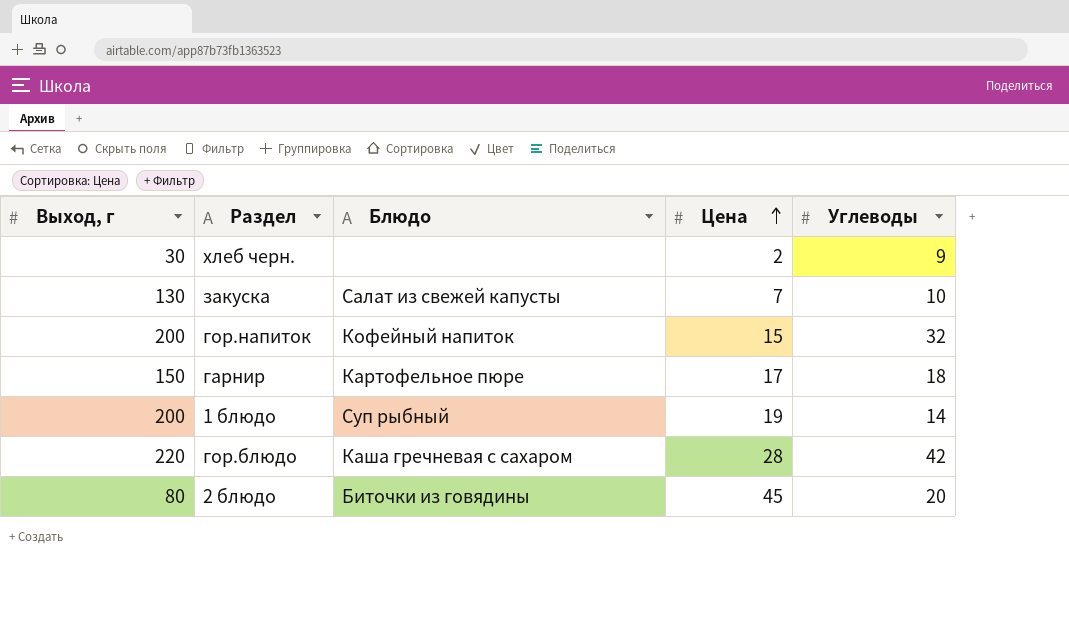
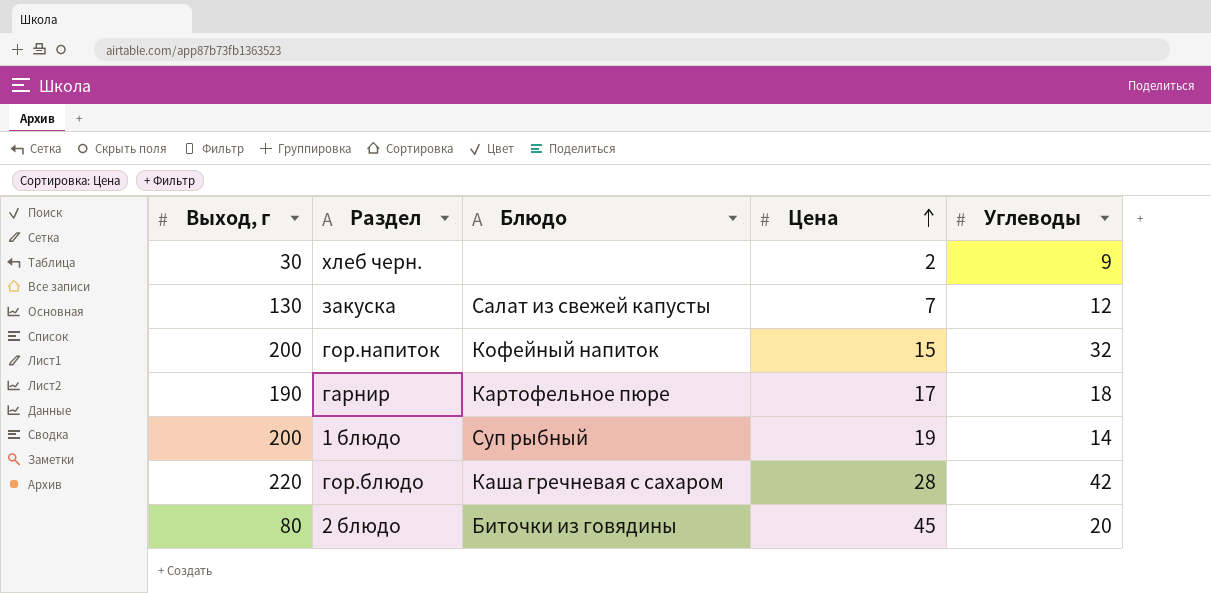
закуска | Углеводы: 10 -> 12
гарнир | Выход, г: 150 -> 190

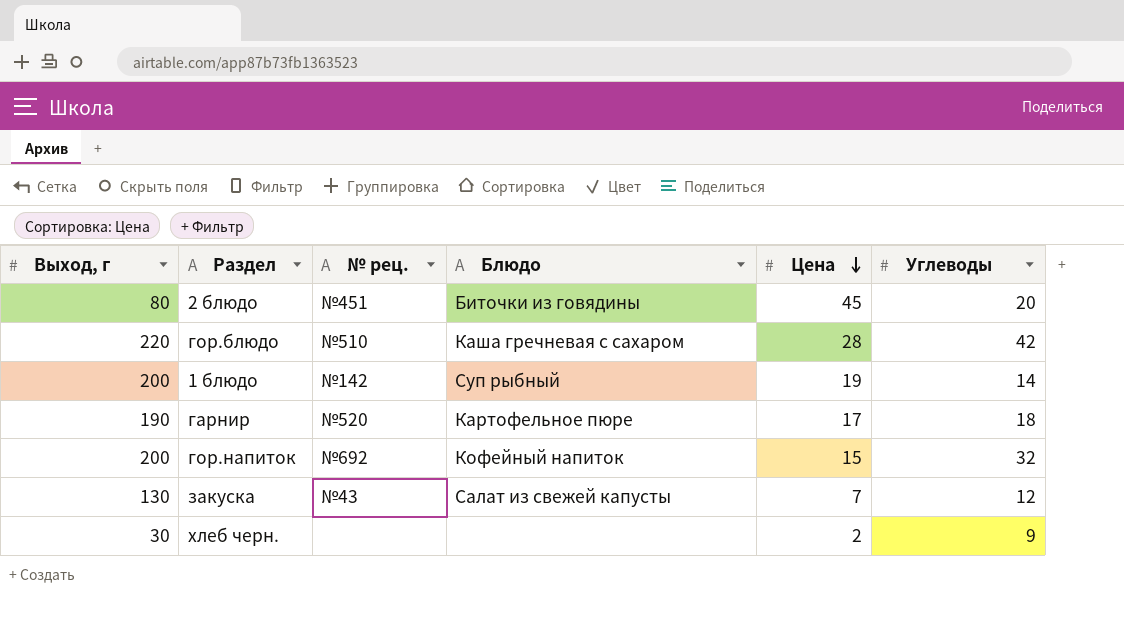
row order: Цена ascending -> Цена descending
column № рец. | position: none -> 3

